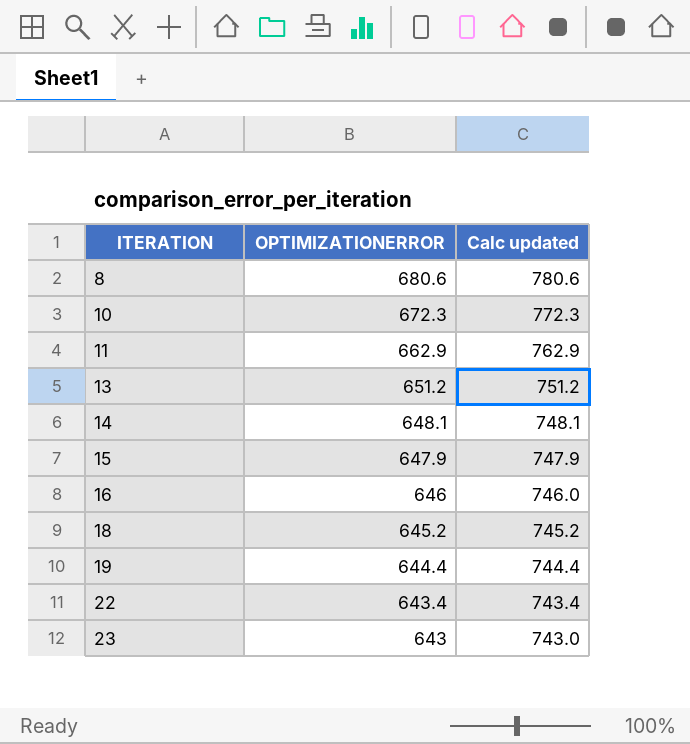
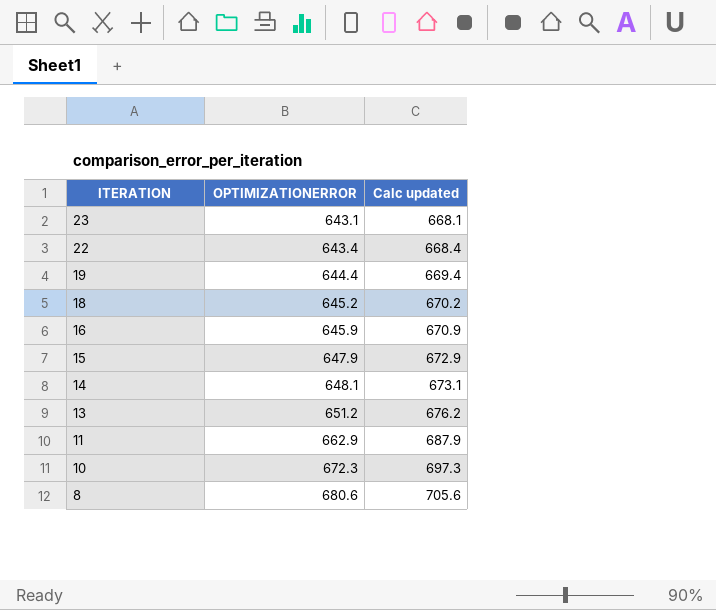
row order: ITERATION ascending -> ITERATION descending
column Calc updated | formula: [OPTIMIZATIONERROR] + 100 -> [OPTIMIZATIONERROR] + 25
23 | OPTIMIZATIONERROR: 643 -> 643.1
16 | OPTIMIZATIONERROR: 646 -> 645.9

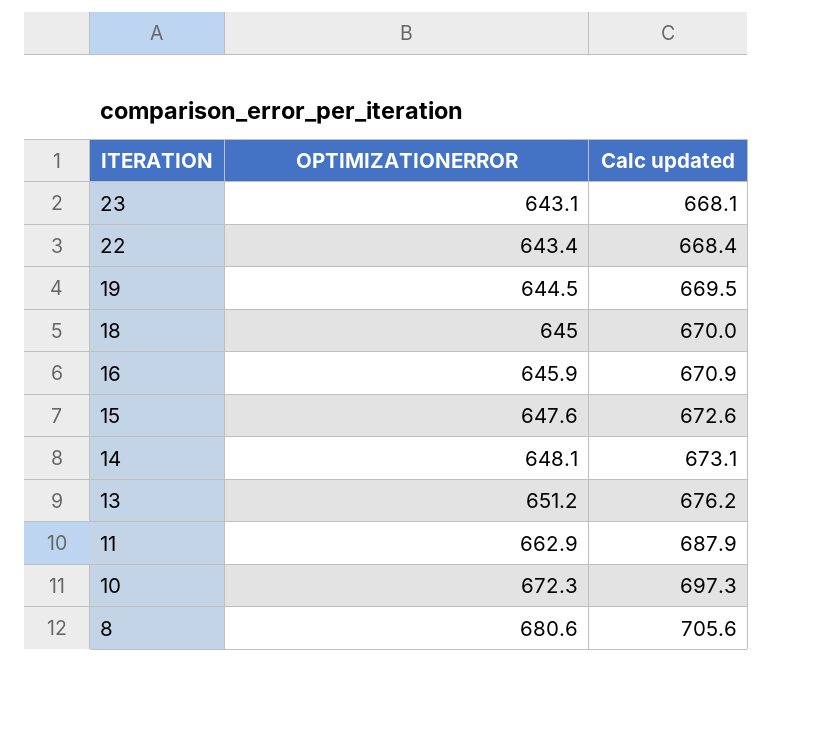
19 | OPTIMIZATIONERROR: 644.4 -> 644.5
19 | Calc updated: 669.4 -> 669.5
18 | OPTIMIZATIONERROR: 645.2 -> 645
18 | Calc updated: 670.2 -> 670.0
15 | OPTIMIZATIONERROR: 647.9 -> 647.6
15 | Calc updated: 672.9 -> 672.6

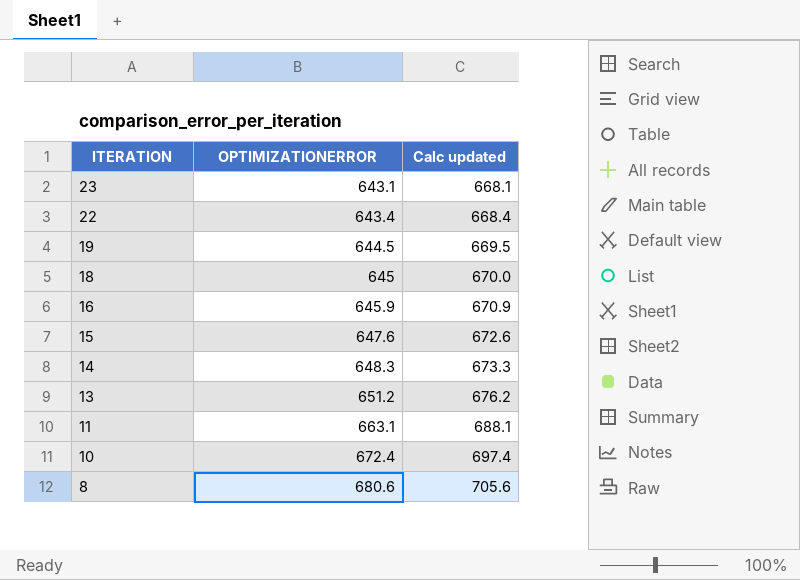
14 | OPTIMIZATIONERROR: 648.1 -> 648.3
14 | Calc updated: 673.1 -> 673.3
11 | OPTIMIZATIONERROR: 662.9 -> 663.1
11 | Calc updated: 687.9 -> 688.1
10 | OPTIMIZATIONERROR: 672.3 -> 672.4
10 | Calc updated: 697.3 -> 697.4

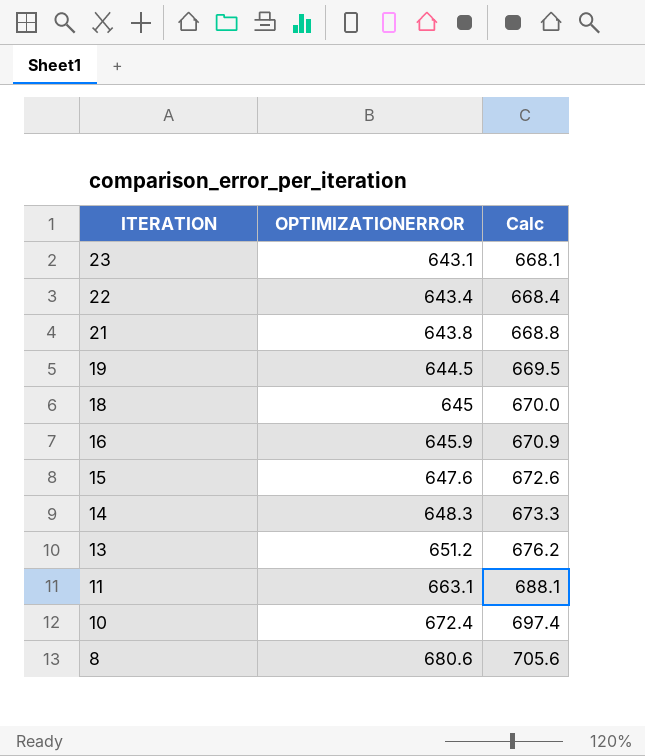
column name: Calc updated -> Calc
row 21: none -> 643.8 | 668.8

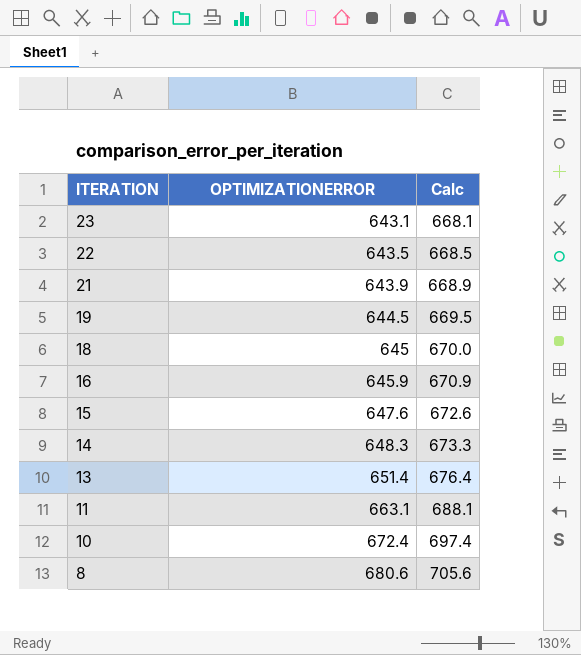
22 | OPTIMIZATIONERROR: 643.4 -> 643.5
22 | Calc: 668.4 -> 668.5
21 | OPTIMIZATIONERROR: 643.8 -> 643.9
21 | Calc: 668.8 -> 668.9
13 | OPTIMIZATIONERROR: 651.2 -> 651.4
13 | Calc: 676.2 -> 676.4

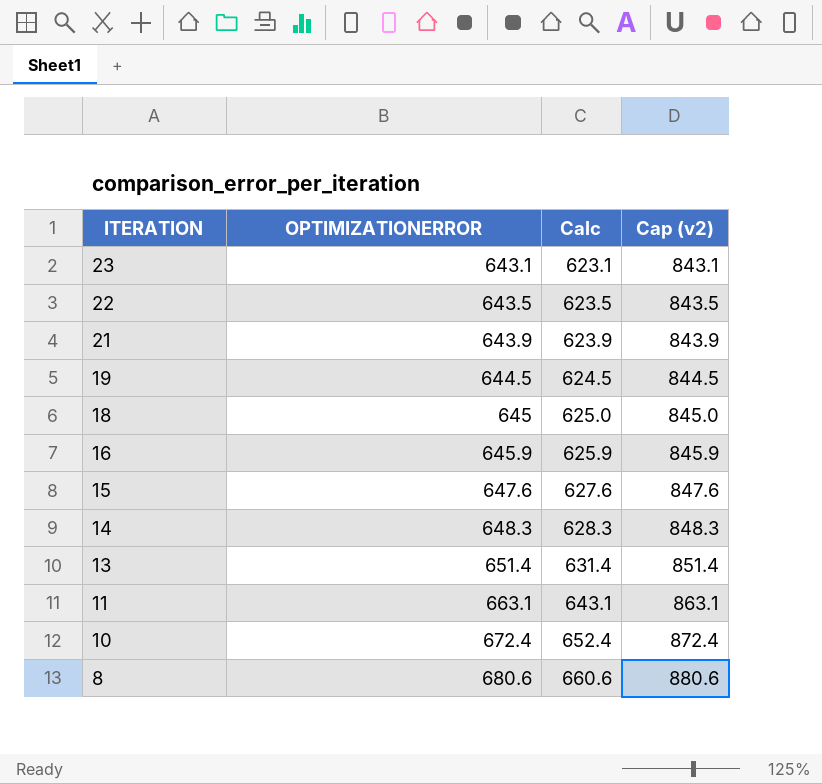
column Calc | formula: [OPTIMIZATIONERROR] + 25 -> [OPTIMIZATIONERROR] - 20
column Cap (v2) | formula: none -> [OPTIMIZATIONERROR] + 200

